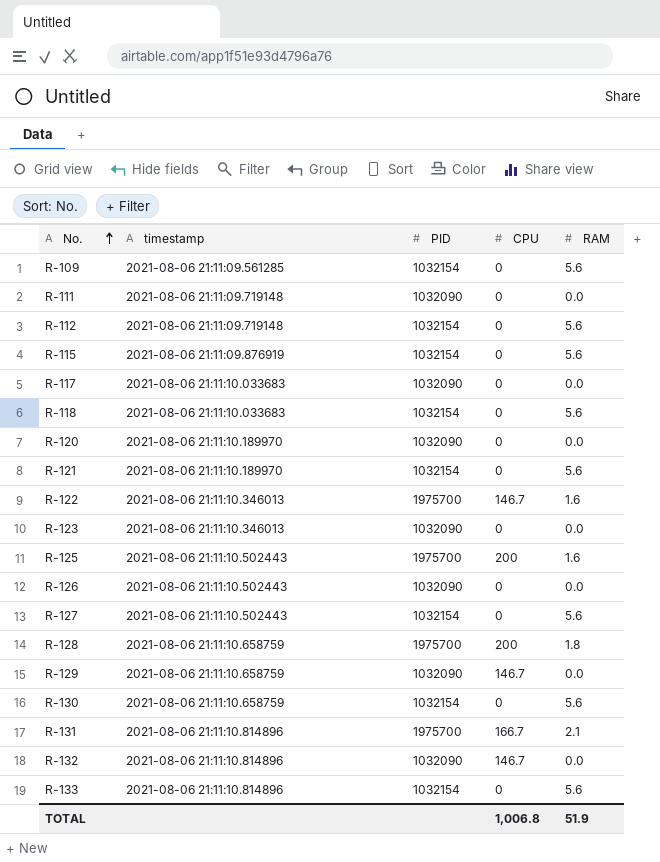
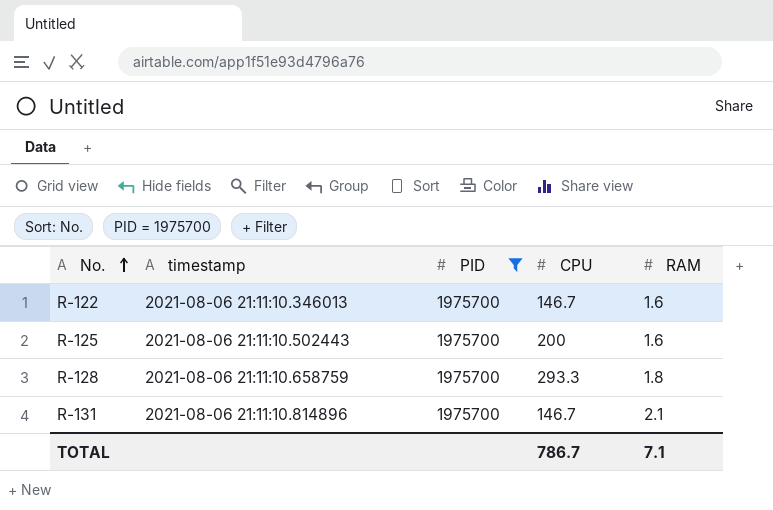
filter: none -> PID = 1975700
R-128 | CPU: 200 -> 293.3
R-131 | CPU: 166.7 -> 146.7
TOTAL | CPU: 1,006.8 -> 786.7
TOTAL | RAM: 51.9 -> 7.1

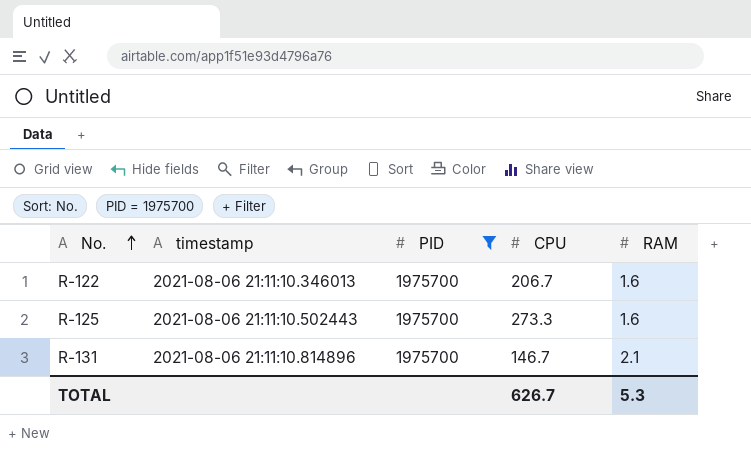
row R-128: 2021-08-06 21:11:10.658759 | 1975700 | 293.3 | 1.8 -> none
R-122 | CPU: 146.7 -> 206.7
R-125 | CPU: 200 -> 273.3
TOTAL | CPU: 786.7 -> 626.7
TOTAL | RAM: 7.1 -> 5.3

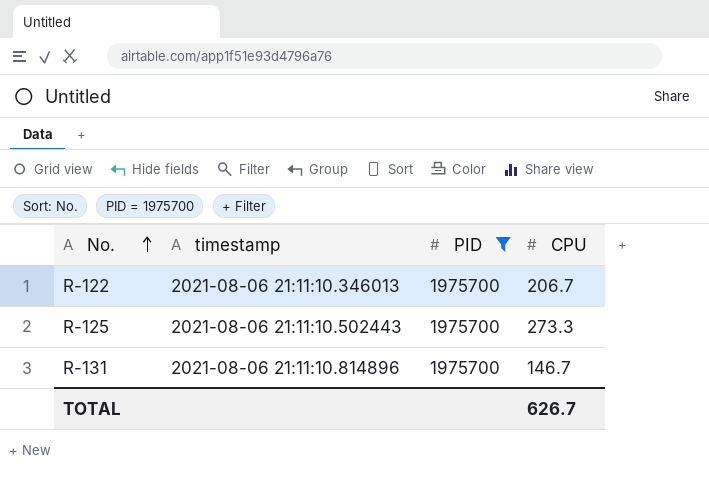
column RAM | position: 5 -> none

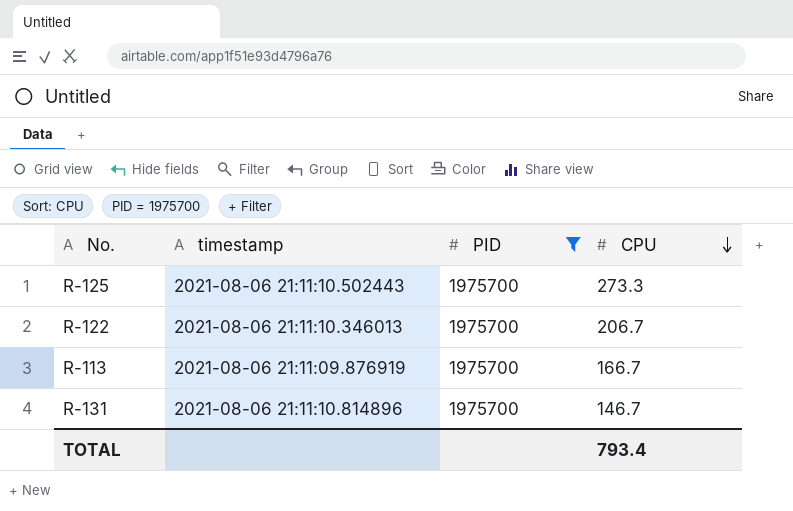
row order: No. ascending -> CPU descending
row R-113: none -> 2021-08-06 21:11:09.876919 | 1975700 | 166.7
TOTAL | CPU: 626.7 -> 793.4

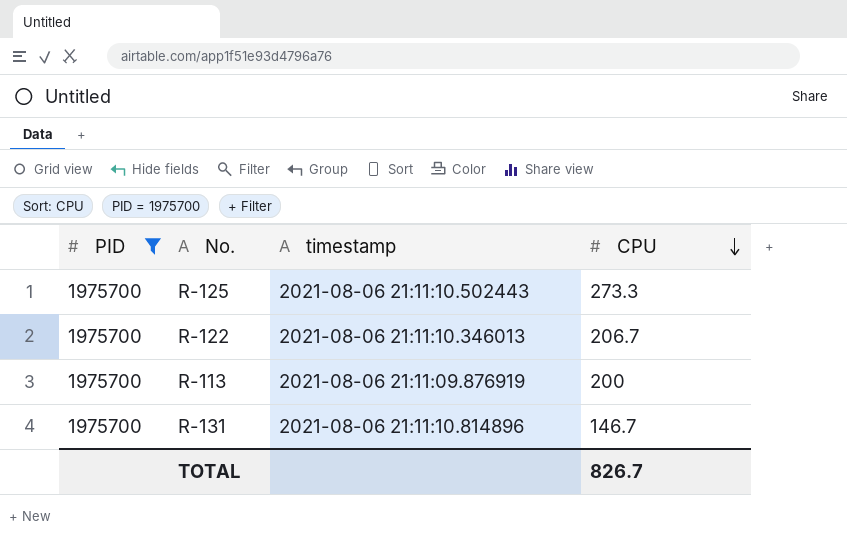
column PID | position: 3 -> 1
R-113 | CPU: 166.7 -> 200
TOTAL | CPU: 793.4 -> 826.7

